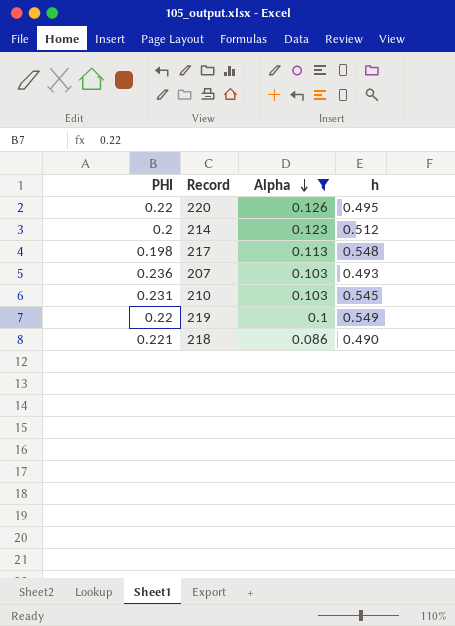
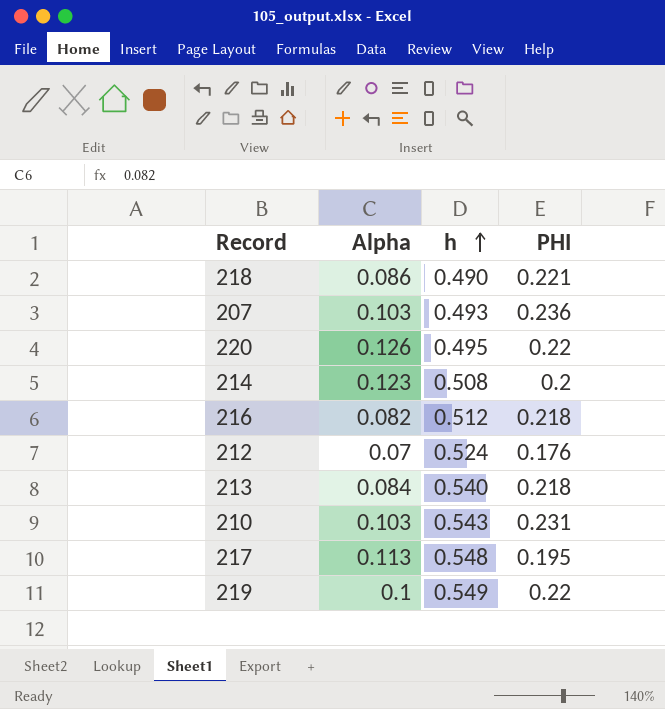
filter: Alpha >= 0.086 -> none
row order: Alpha descending -> h ascending
column PHI | position: 1 -> 4
214 | h: 0.512 -> 0.508
210 | h: 0.545 -> 0.543
217 | PHI: 0.198 -> 0.195

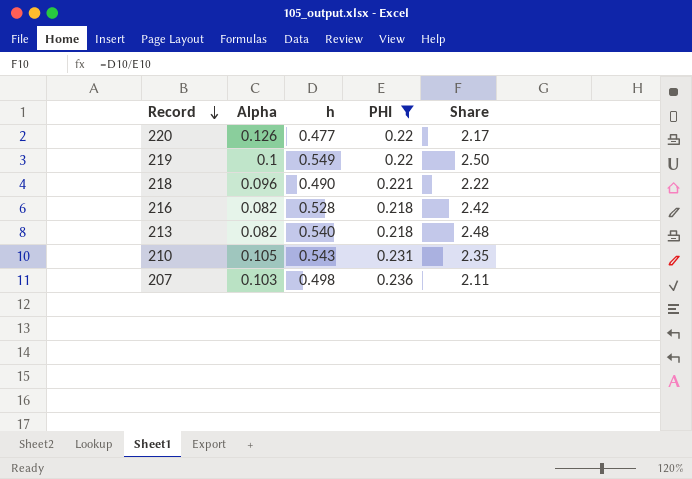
filter: none -> PHI >= 0.218
row order: h ascending -> Record descending
column Share | formula: none -> [h] / [PHI]
220 | h: 0.495 -> 0.477
218 | Alpha: 0.086 -> 0.096
216 | h: 0.512 -> 0.528
213 | Alpha: 0.084 -> 0.082
210 | Alpha: 0.103 -> 0.105
207 | h: 0.493 -> 0.498

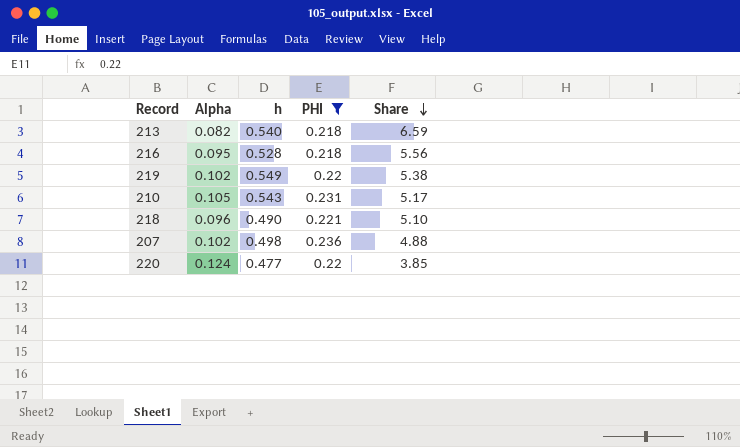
row order: Record descending -> Share descending
column Share | formula: [h] / [PHI] -> [h] / [Alpha]
216 | Alpha: 0.082 -> 0.095
219 | Alpha: 0.1 -> 0.102
207 | Alpha: 0.103 -> 0.102
220 | Alpha: 0.126 -> 0.124

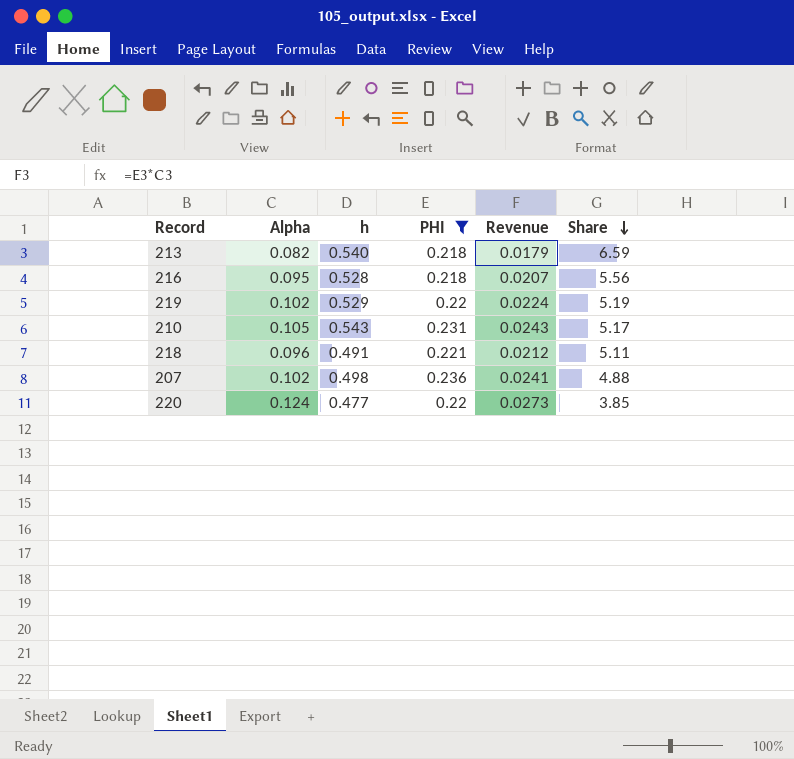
column Revenue | formula: none -> [Alpha] * [PHI]
219 | h: 0.549 -> 0.529
219 | Share: 5.38 -> 5.19
218 | h: 0.490 -> 0.491
218 | Share: 5.10 -> 5.11

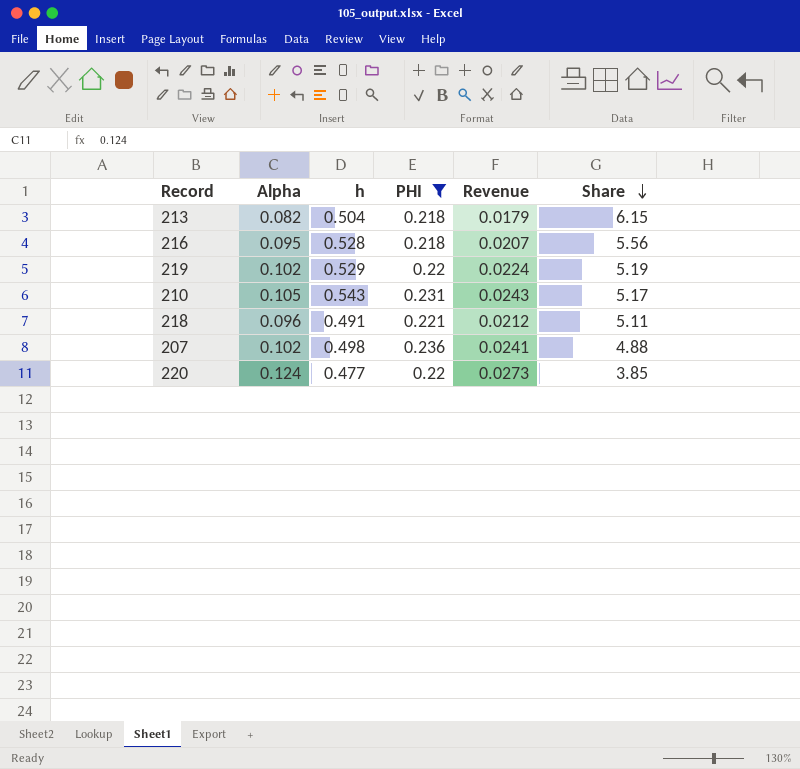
213 | h: 0.540 -> 0.504
213 | Share: 6.59 -> 6.15

